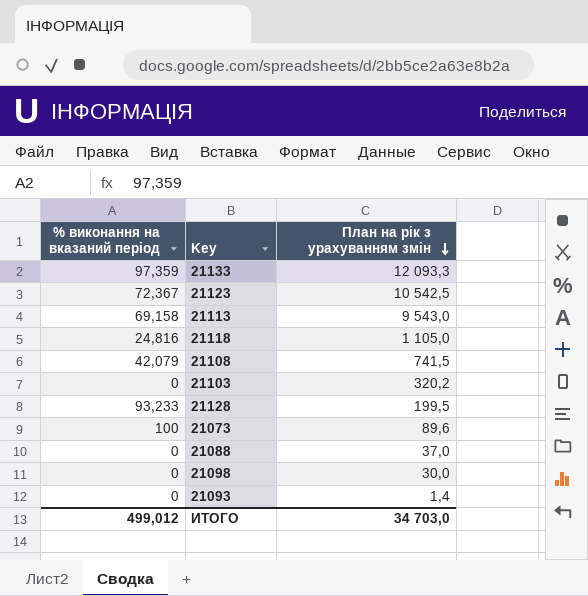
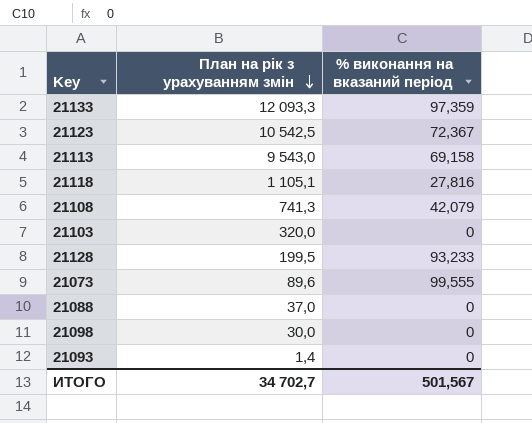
column % виконання на вказаний період | position: 1 -> 3
21118 | План на рік з урахуванням змін: 1 105,0 -> 1 105,1
21118 | % виконання на вказаний період: 24,816 -> 27,816
21108 | План на рік з урахуванням змін: 741,5 -> 741,3
21103 | План на рік з урахуванням змін: 320,2 -> 320,0
21073 | % виконання на вказаний період: 100 -> 99,555
ИТОГО | План на рік з урахуванням змін: 34 703,0 -> 34 702,7
ИТОГО | % виконання на вказаний період: 499,012 -> 501,567

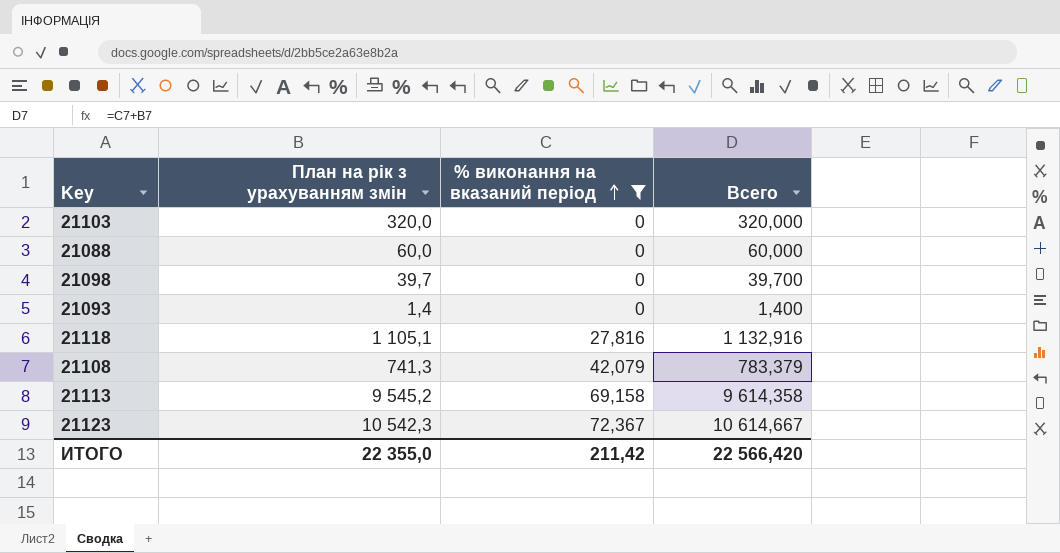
filter: none -> % виконання на вказаний період <= 72,367
row order: План на рік з урахуванням змін descending -> % виконання на вказаний період ascending
column Всего | formula: none -> [План на рік з урахуванням змін] + [% виконання на вказаний період]
21088 | План на рік з урахуванням змін: 37,0 -> 60,0
21098 | План на рік з урахуванням змін: 30,0 -> 39,7
21113 | План на рік з урахуванням змін: 9 543,0 -> 9 545,2
21123 | План на рік з урахуванням змін: 10 542,5 -> 10 542,3
ИТОГО | План на рік з урахуванням змін: 34 702,7 -> 22 355,0
ИТОГО | % виконання на вказаний період: 501,567 -> 211,42

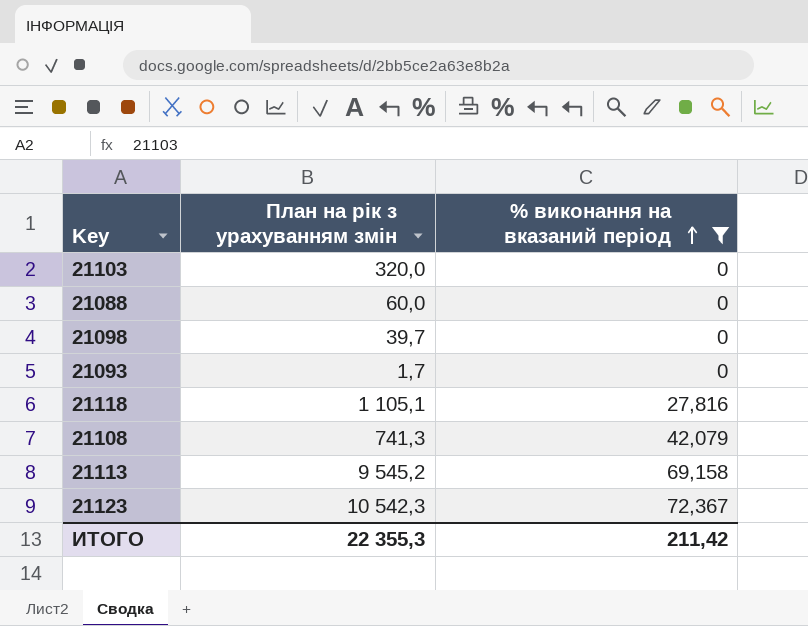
column Всего | formula: [План на рік з урахуванням змін] + [% виконання на вказаний період] -> none
21093 | План на рік з урахуванням змін: 1,4 -> 1,7
ИТОГО | План на рік з урахуванням змін: 22 355,0 -> 22 355,3

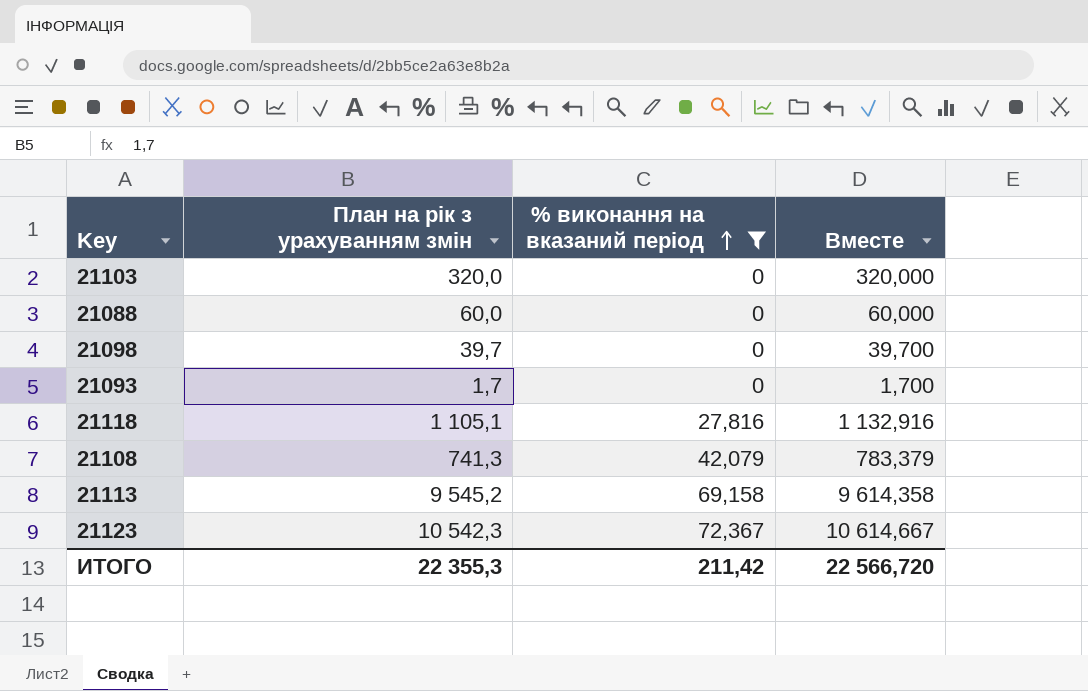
column Вместе | formula: none -> [План на рік з урахуванням змін] + [% виконання на вказаний період]

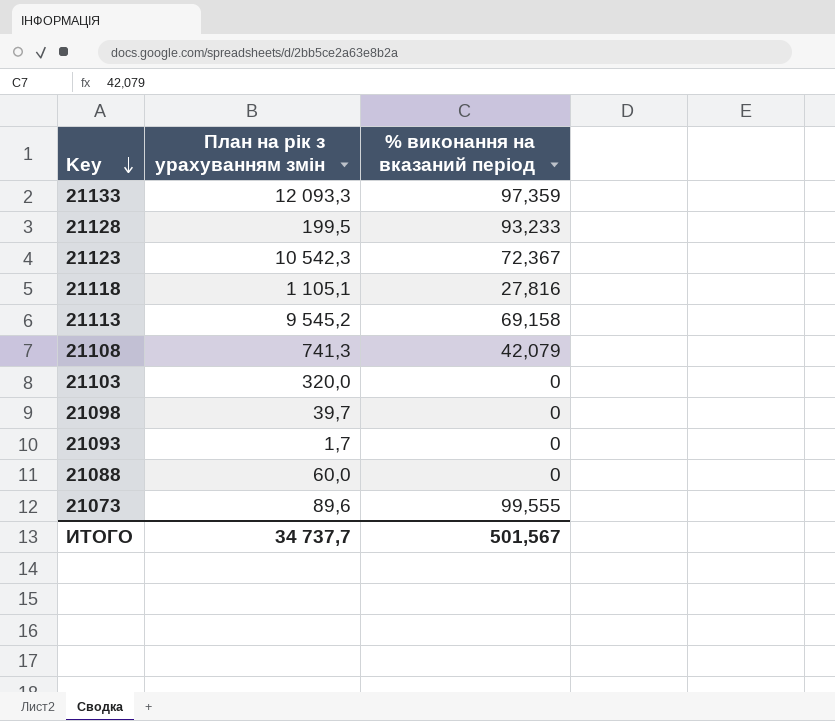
filter: % виконання на вказаний період <= 72,367 -> none
row order: % виконання на вказаний період ascending -> Key descending
column Вместе | formula: [План на рік з урахуванням змін] + [% виконання на вказаний період] -> none
ИТОГО | План на рік з урахуванням змін: 22 355,3 -> 34 737,7
ИТОГО | % виконання на вказаний період: 211,42 -> 501,567

